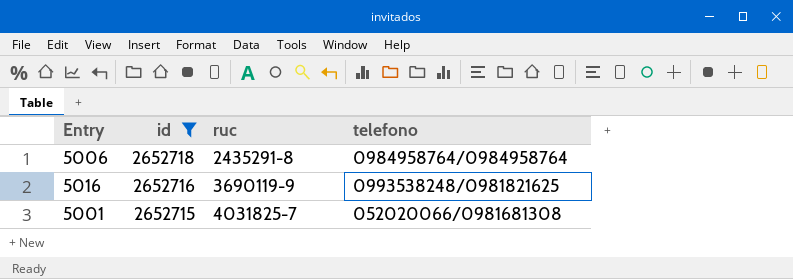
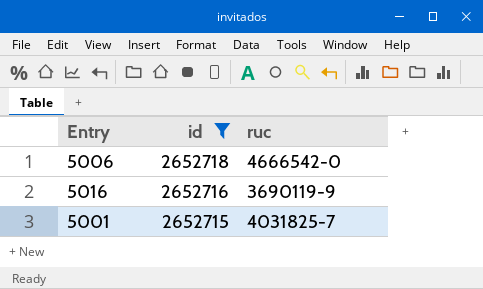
column telefono | position: 4 -> none
5006 | ruc: 2435291-8 -> 4666542-0

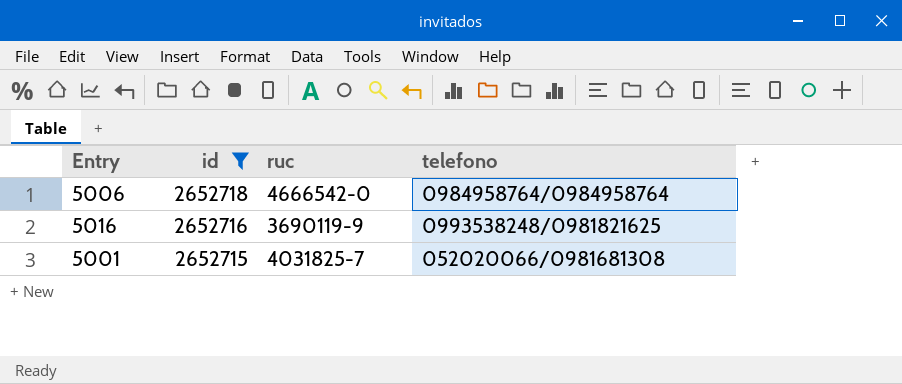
column telefono | position: none -> 4

